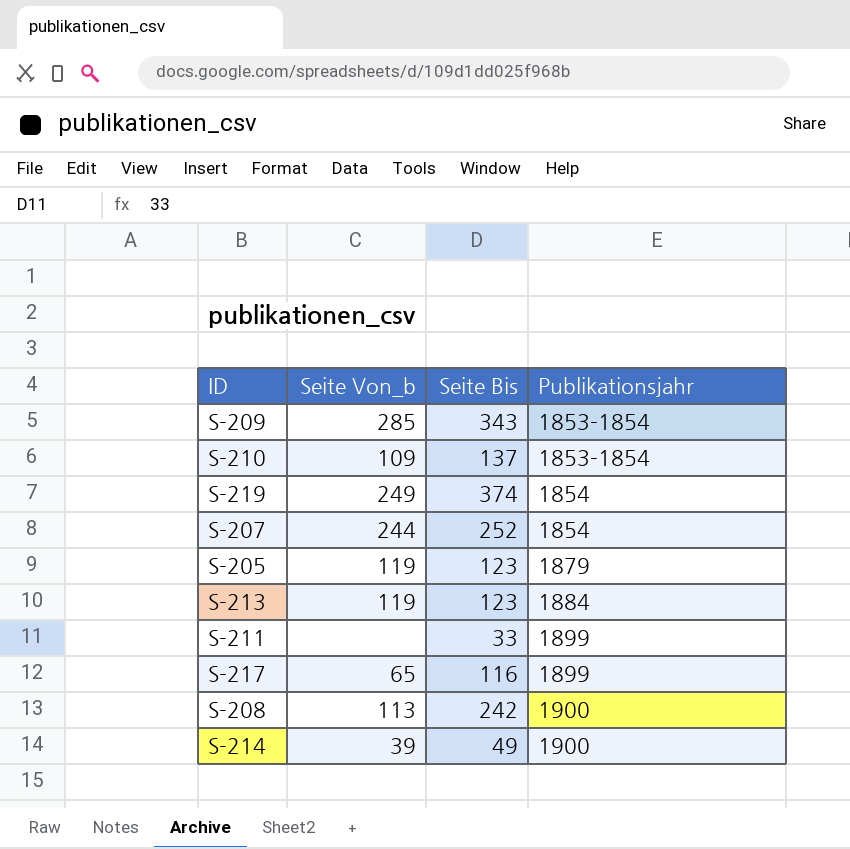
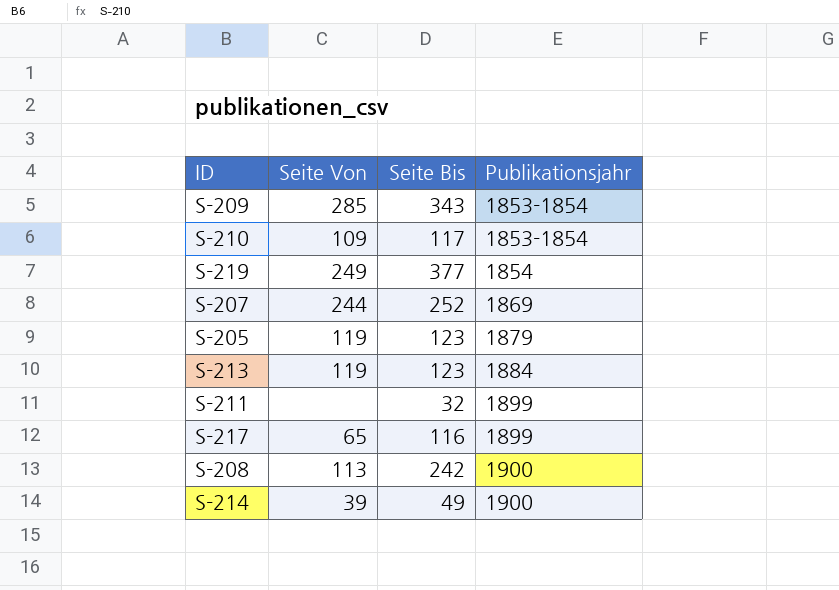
column name: Seite Von_b -> Seite Von
S-210 | Seite Bis: 137 -> 117
S-219 | Seite Bis: 374 -> 377
S-207 | Publikationsjahr: 1854 -> 1869
S-211 | Seite Bis: 33 -> 32

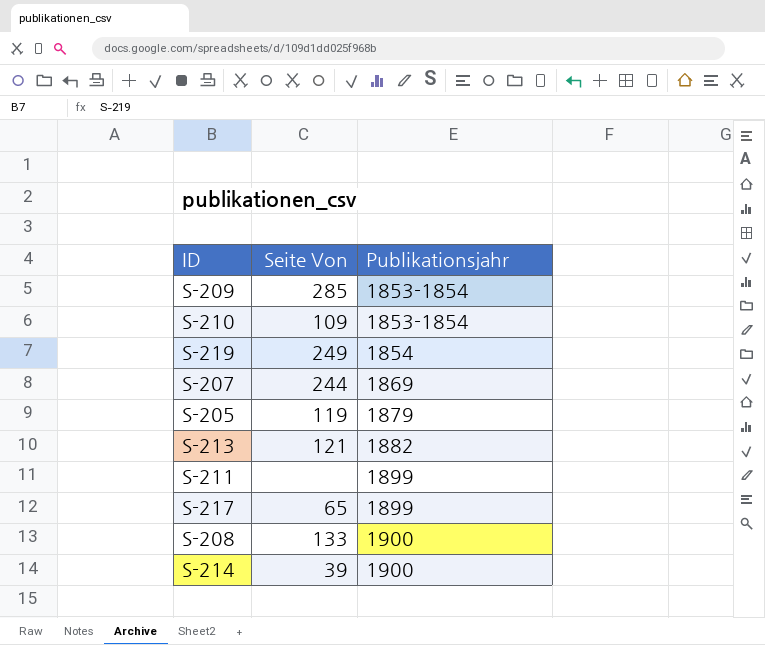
column Seite Bis | position: 3 -> none
S-213 | Seite Von: 119 -> 121
S-213 | Publikationsjahr: 1884 -> 1882
S-208 | Seite Von: 113 -> 133

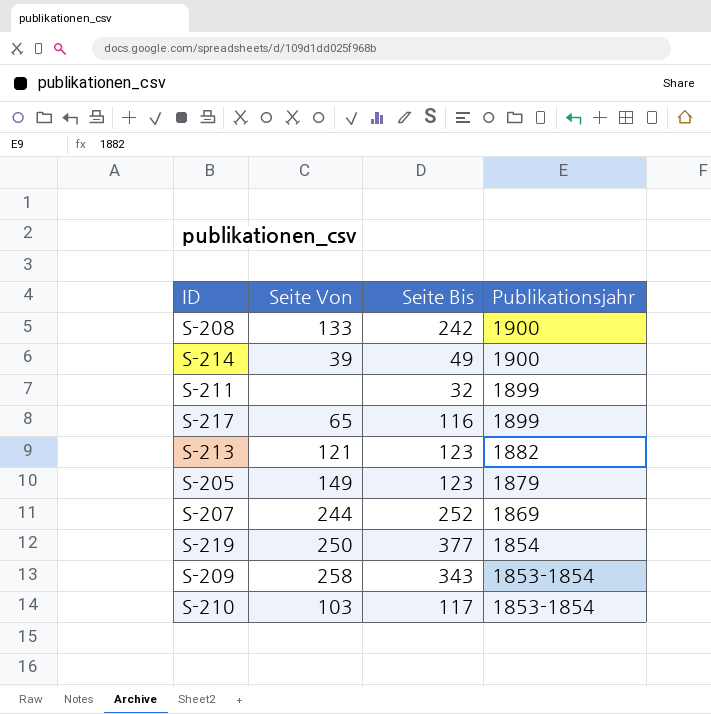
row order: Publikationsjahr ascending -> Publikationsjahr descending
column Seite Bis | position: none -> 3
S-205 | Seite Von: 119 -> 149
S-219 | Seite Von: 249 -> 250
S-209 | Seite Von: 285 -> 258
S-210 | Seite Von: 109 -> 103

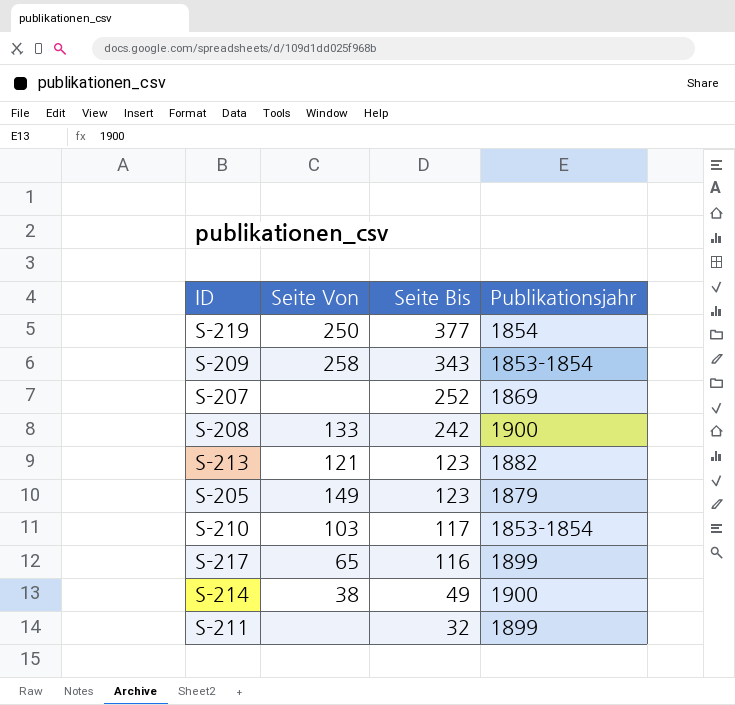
row order: Publikationsjahr descending -> Seite Bis descending
S-207 | Seite Von: 244 -> none
S-214 | Seite Von: 39 -> 38

